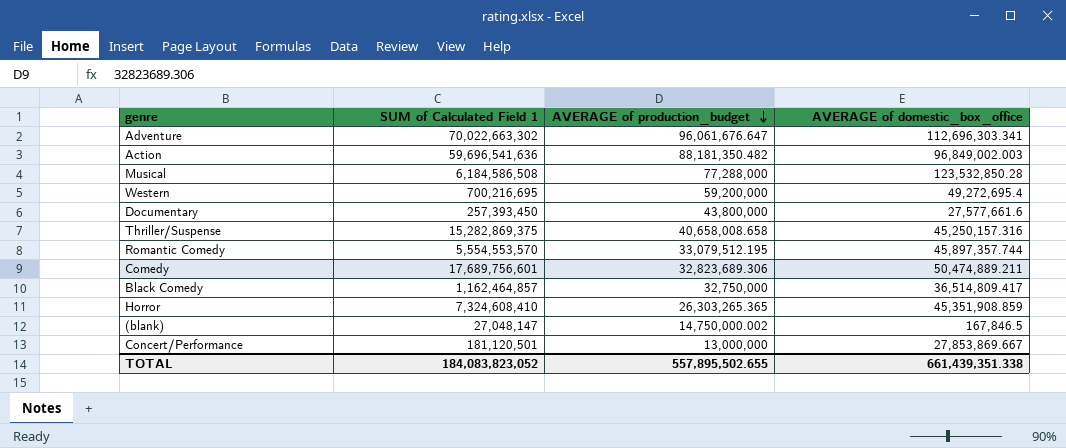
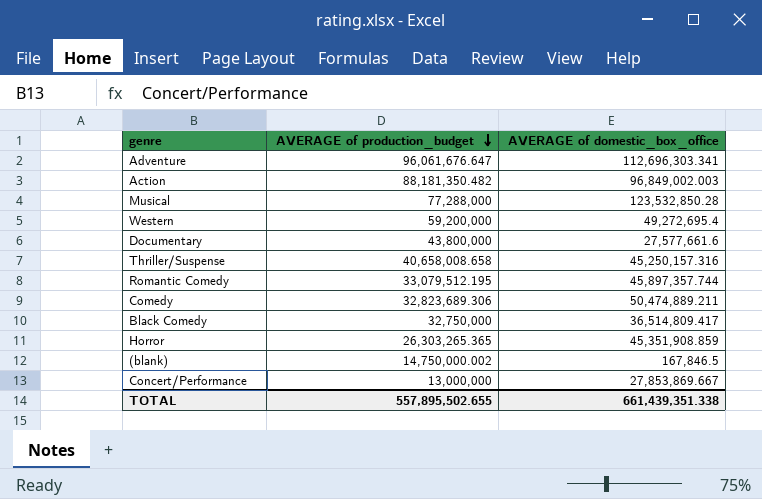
column SUM of Calculated Field 1 | position: 2 -> none

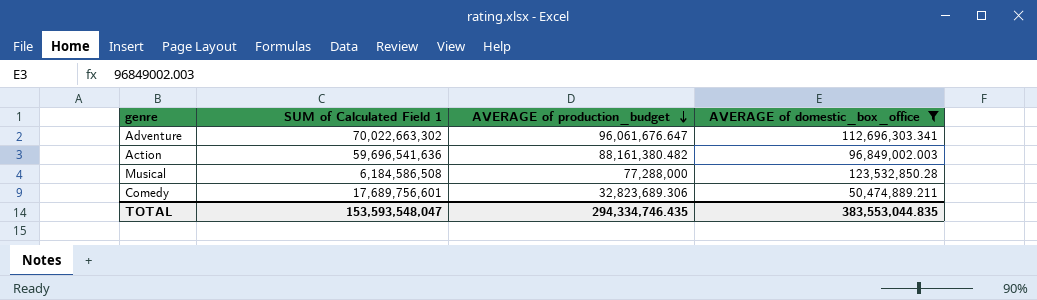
filter: none -> AVERAGE of domestic_box_office >= 50,474,889.211
column SUM of Calculated Field 1 | position: none -> 2
Action | AVERAGE of production_budget: 88,181,350.482 -> 88,161,380.482
TOTAL | AVERAGE of production_budget: 557,895,502.655 -> 294,334,746.435
TOTAL | AVERAGE of domestic_box_office: 661,439,351.338 -> 383,553,044.835

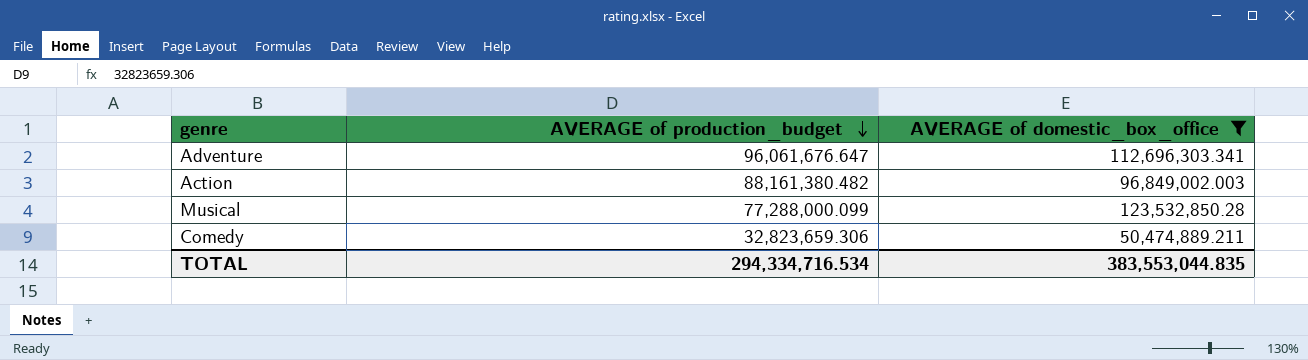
column SUM of Calculated Field 1 | position: 2 -> none
Musical | AVERAGE of production_budget: 77,288,000 -> 77,288,000.099
Comedy | AVERAGE of production_budget: 32,823,689.306 -> 32,823,659.306
TOTAL | AVERAGE of production_budget: 294,334,746.435 -> 294,334,716.534

